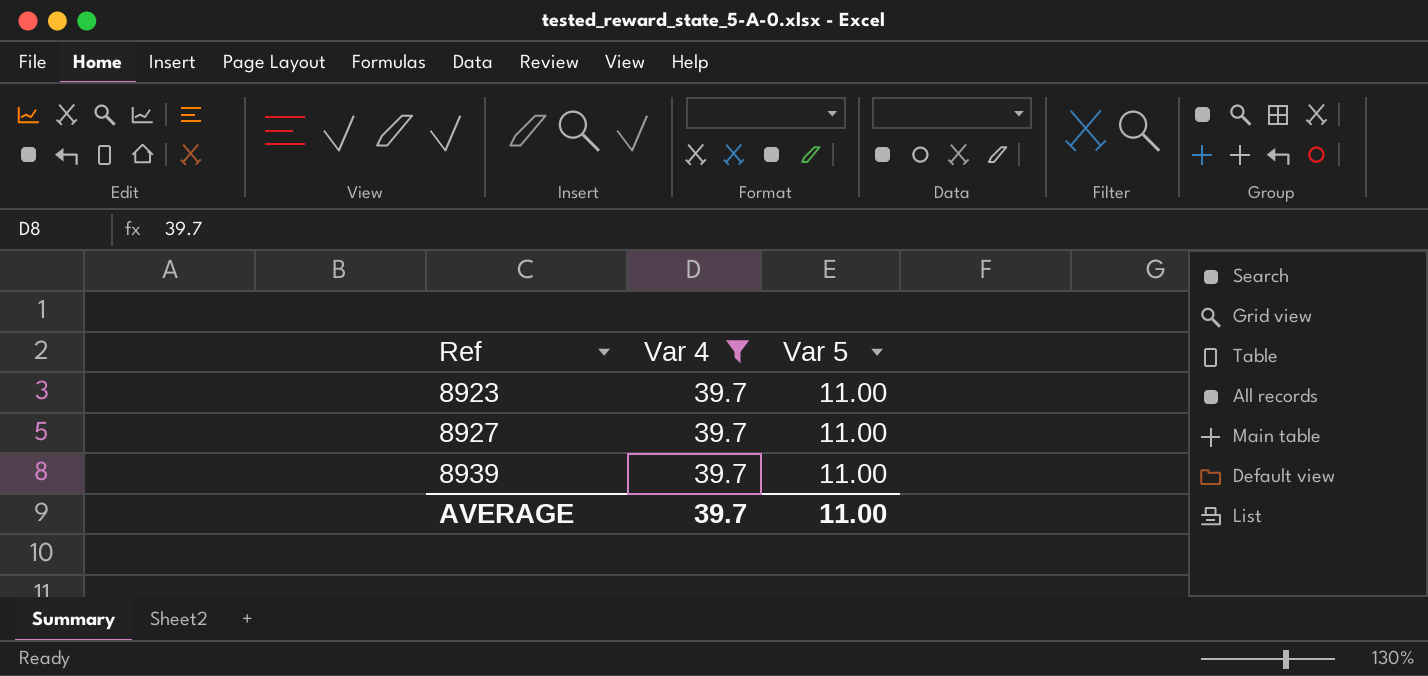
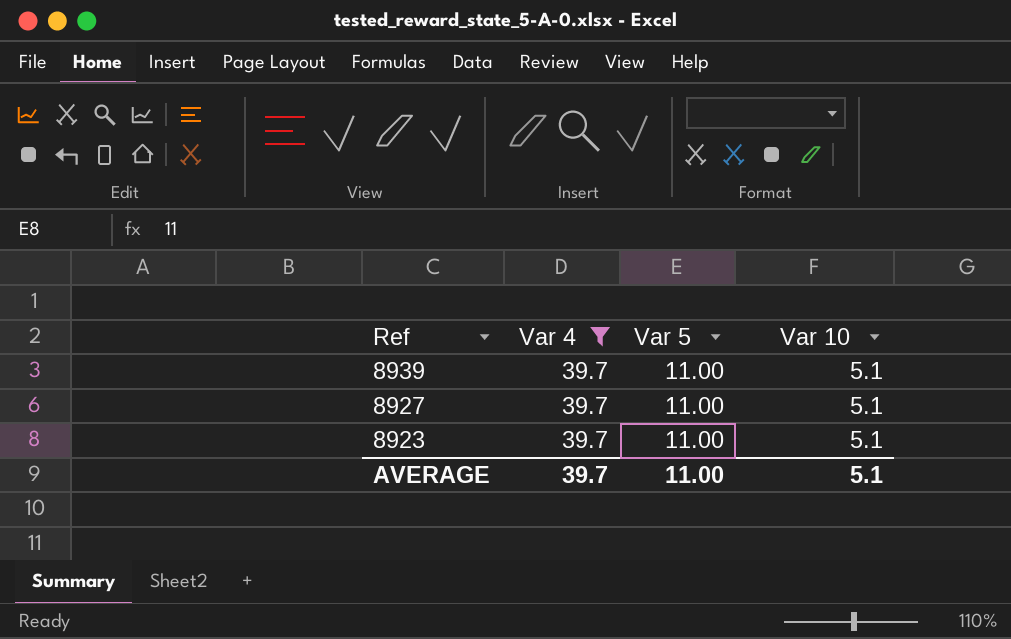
row order: Ref ascending -> Ref descending
column Var 10 | position: none -> 4

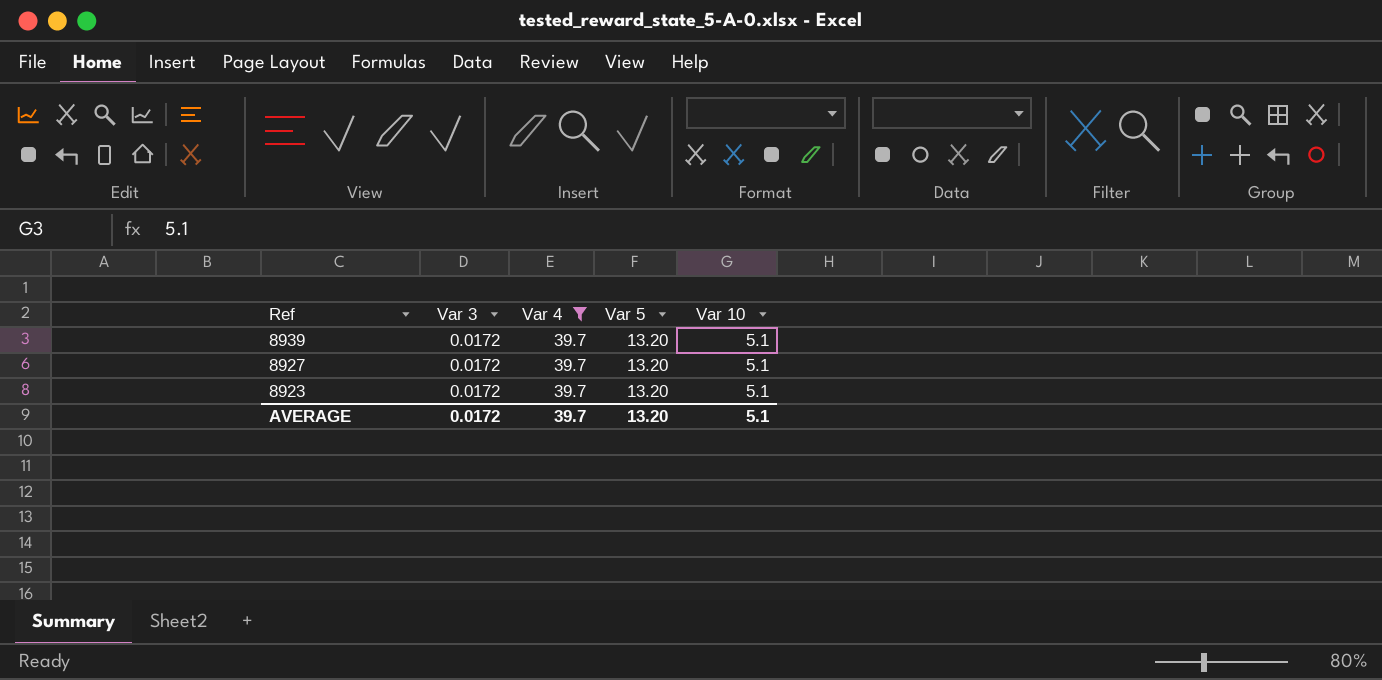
column Var 3 | position: none -> 2
8939 | Var 5: 11.00 -> 13.20
8927 | Var 5: 11.00 -> 13.20
8923 | Var 5: 11.00 -> 13.20
AVERAGE | Var 5: 11.00 -> 13.20

